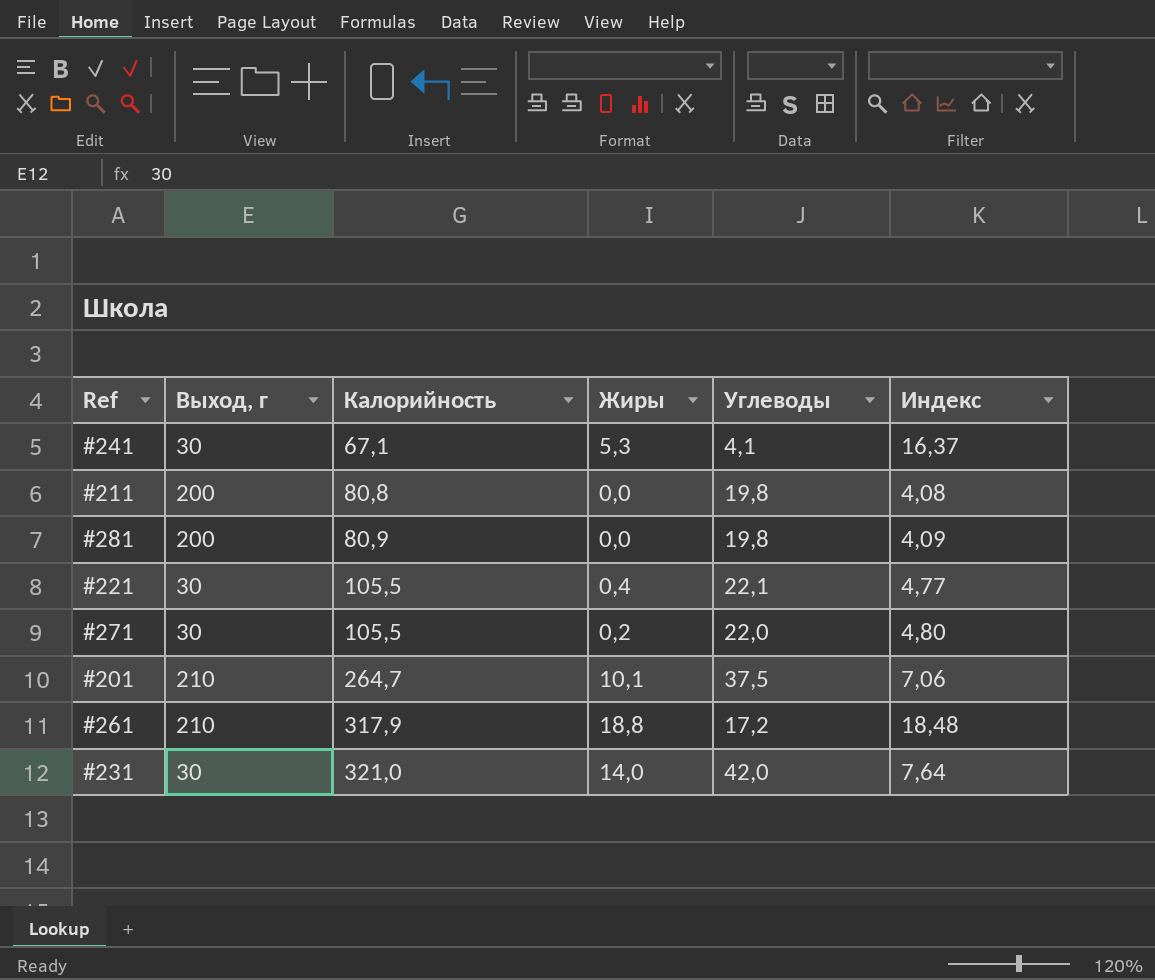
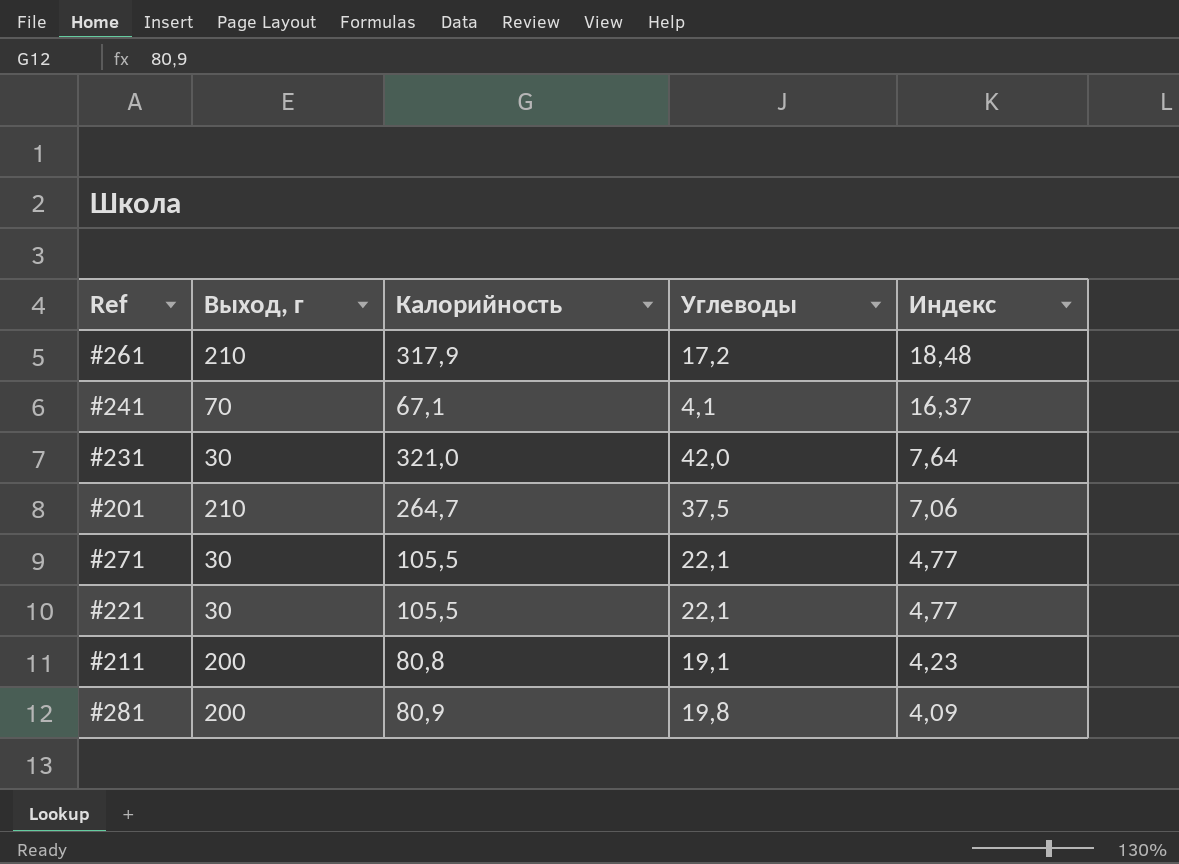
row order: Калорийность ascending -> Индекс descending
column Жиры | position: 4 -> none
#241 | Выход, г: 30 -> 70
#271 | Углеводы: 22,0 -> 22,1
#271 | Индекс: 4,80 -> 4,77
#211 | Углеводы: 19,8 -> 19,1
#211 | Индекс: 4,08 -> 4,23

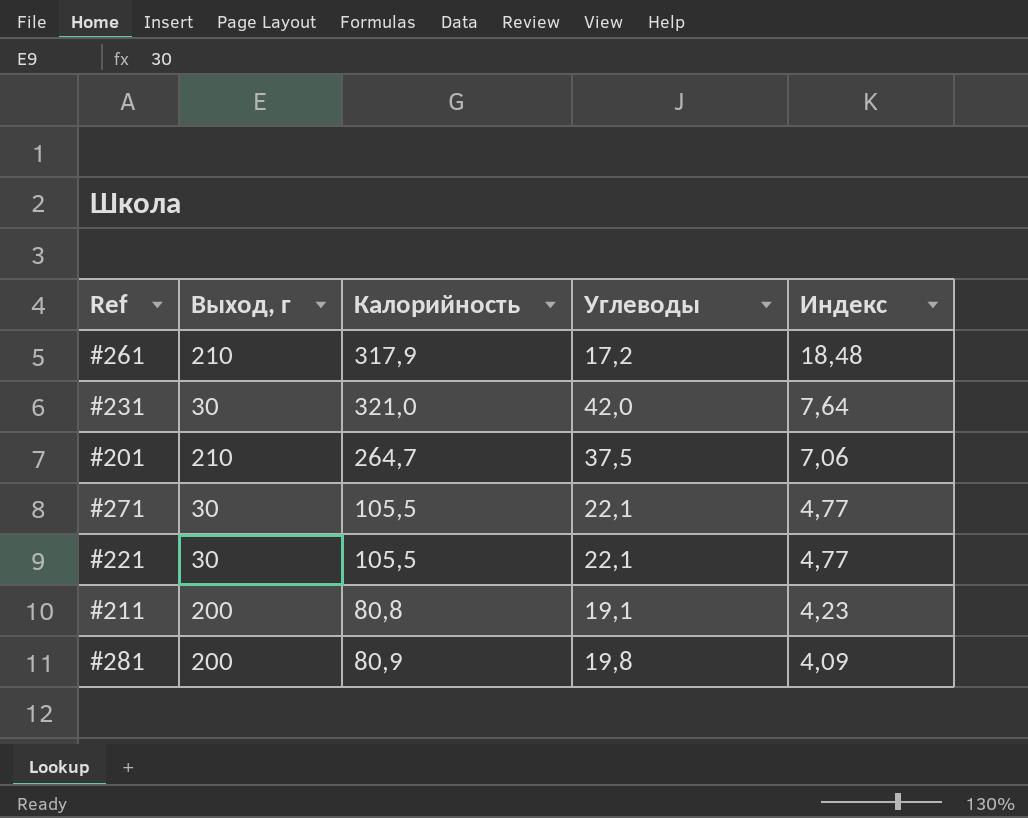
row #241: 70 | 67,1 | 4,1 | 16,37 -> none

